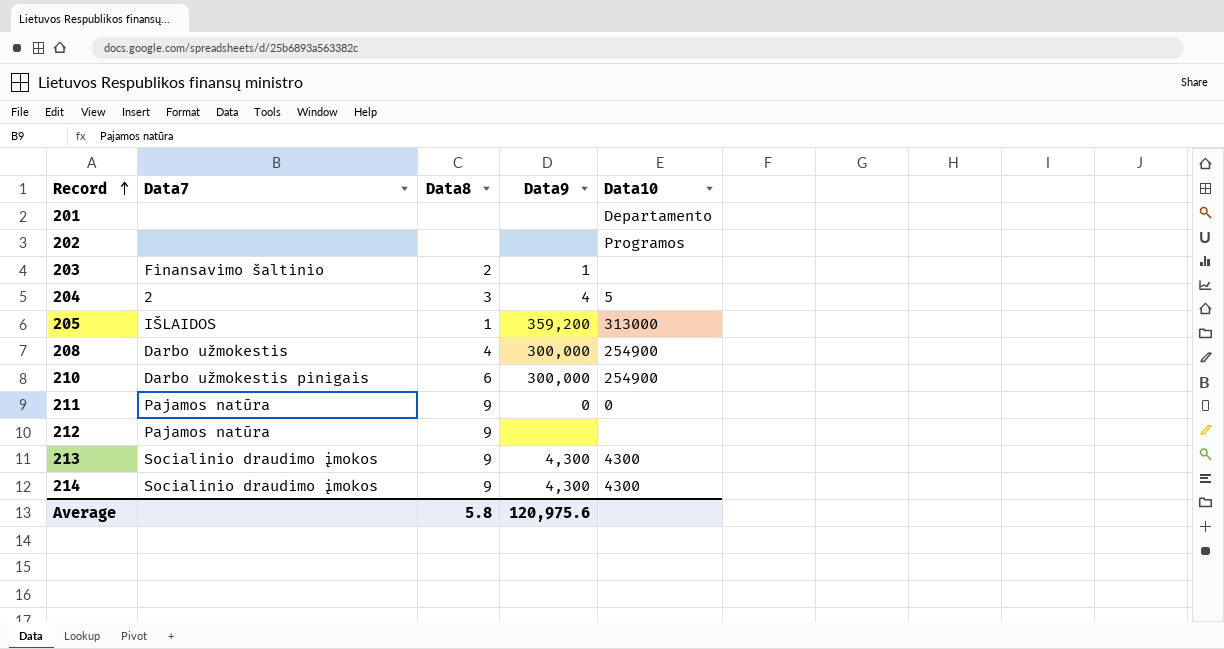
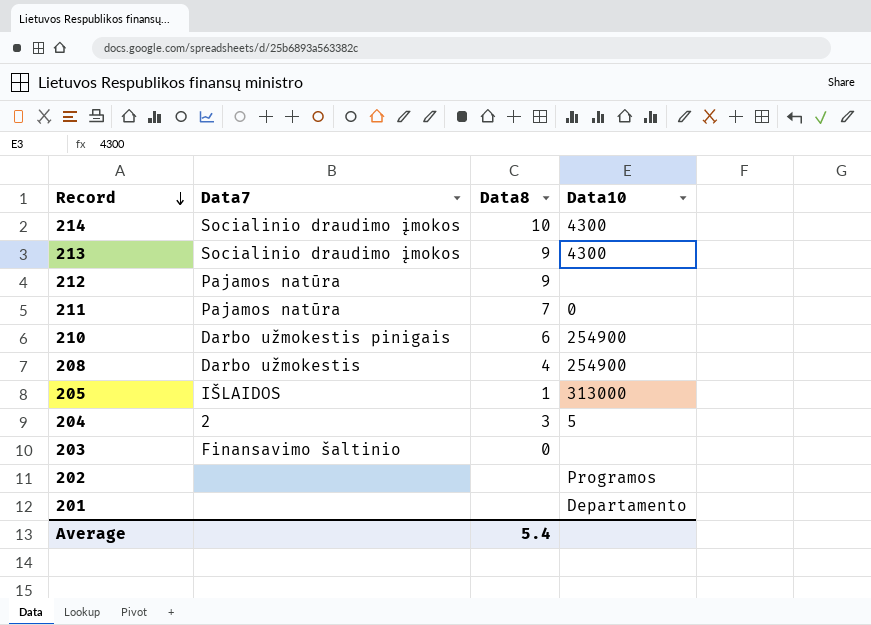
row order: Record ascending -> Record descending
column Data9 | position: 4 -> none
214 | Data8: 9 -> 10
211 | Data8: 9 -> 7
203 | Data8: 2 -> 0
Average | Data8: 5.8 -> 5.4

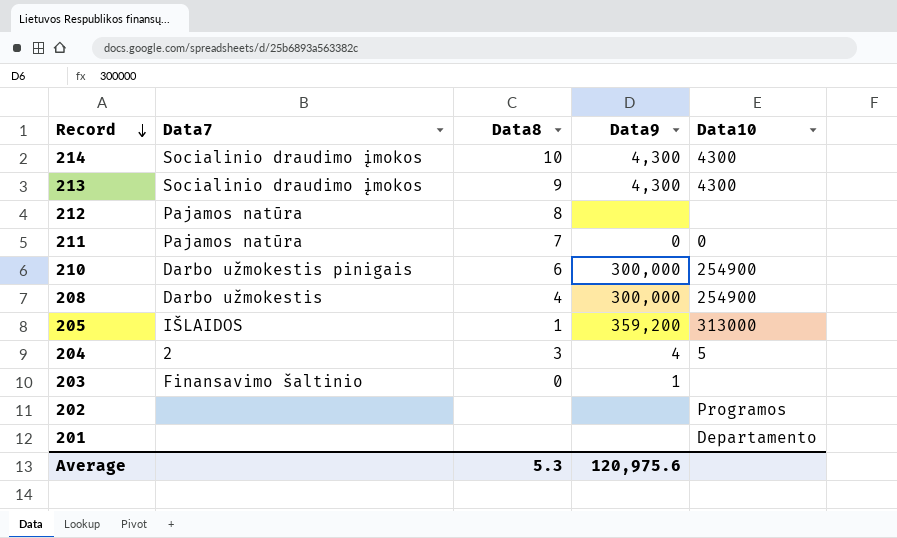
column Data9 | position: none -> 4
212 | Data8: 9 -> 8
Average | Data8: 5.4 -> 5.3

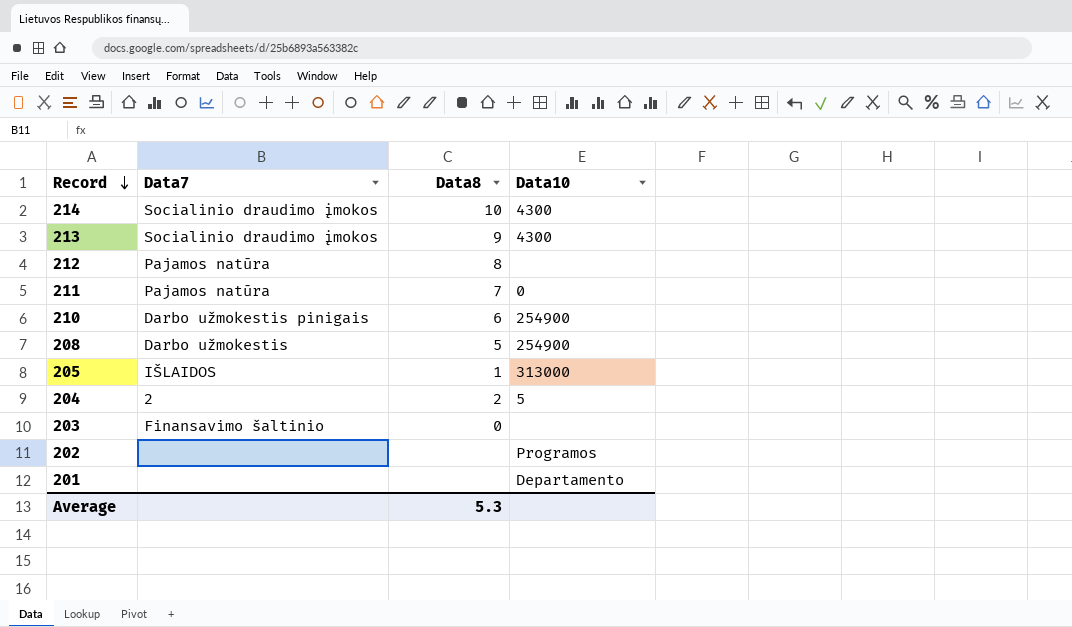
column Data9 | position: 4 -> none
208 | Data8: 4 -> 5
204 | Data8: 3 -> 2

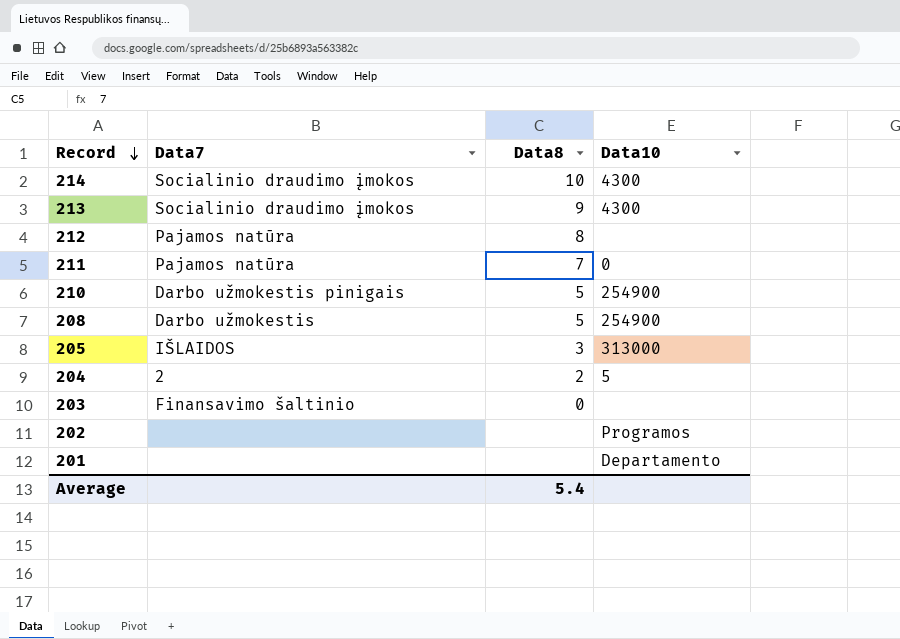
210 | Data8: 6 -> 5
205 | Data8: 1 -> 3
Average | Data8: 5.3 -> 5.4

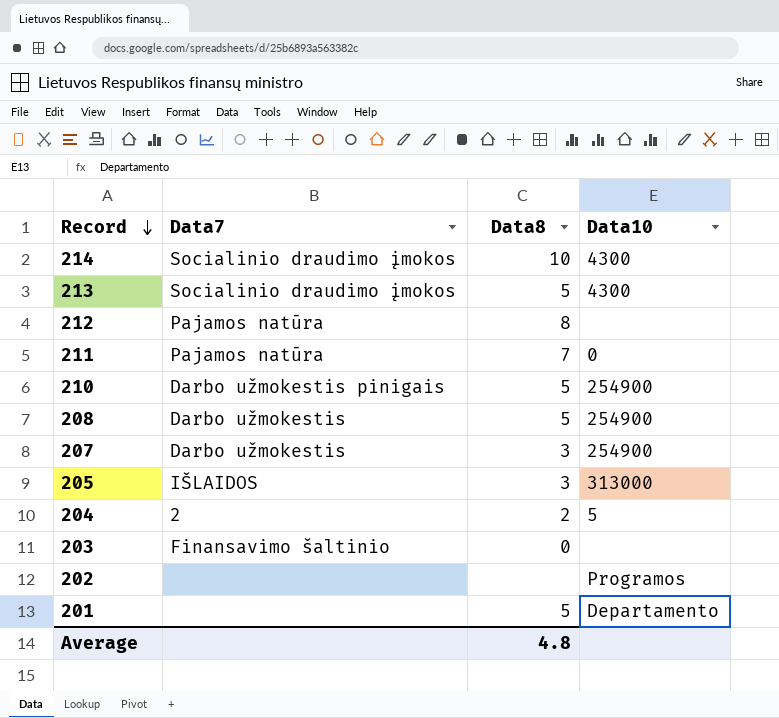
213 | Data8: 9 -> 5
row 207: none -> Darbo užmokestis | 3 | 254900
201 | Data8: none -> 5
Average | Data8: 5.4 -> 4.8

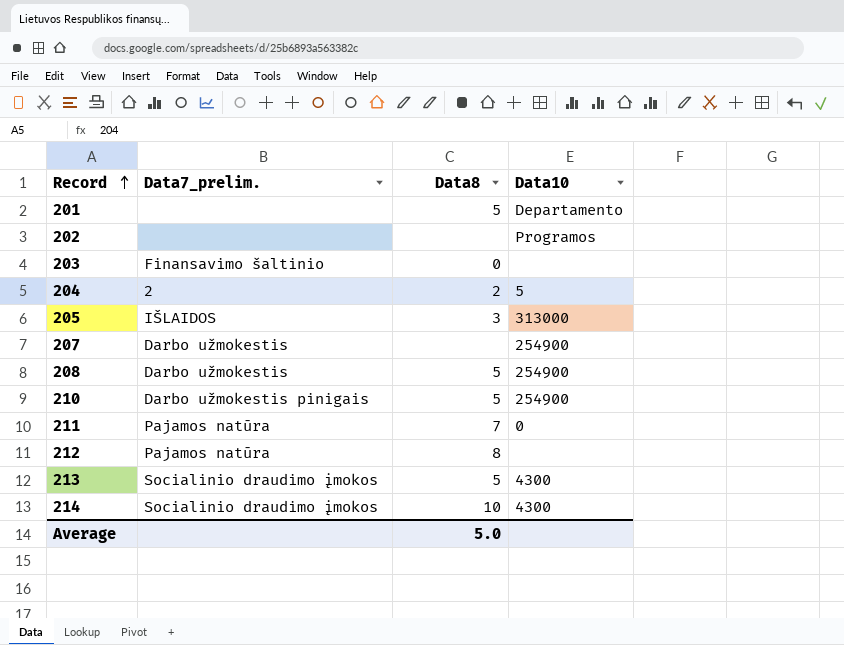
row order: Record descending -> Record ascending
column name: Data7 -> Data7_prelim.
207 | Data8: 3 -> none
Average | Data8: 4.8 -> 5.0

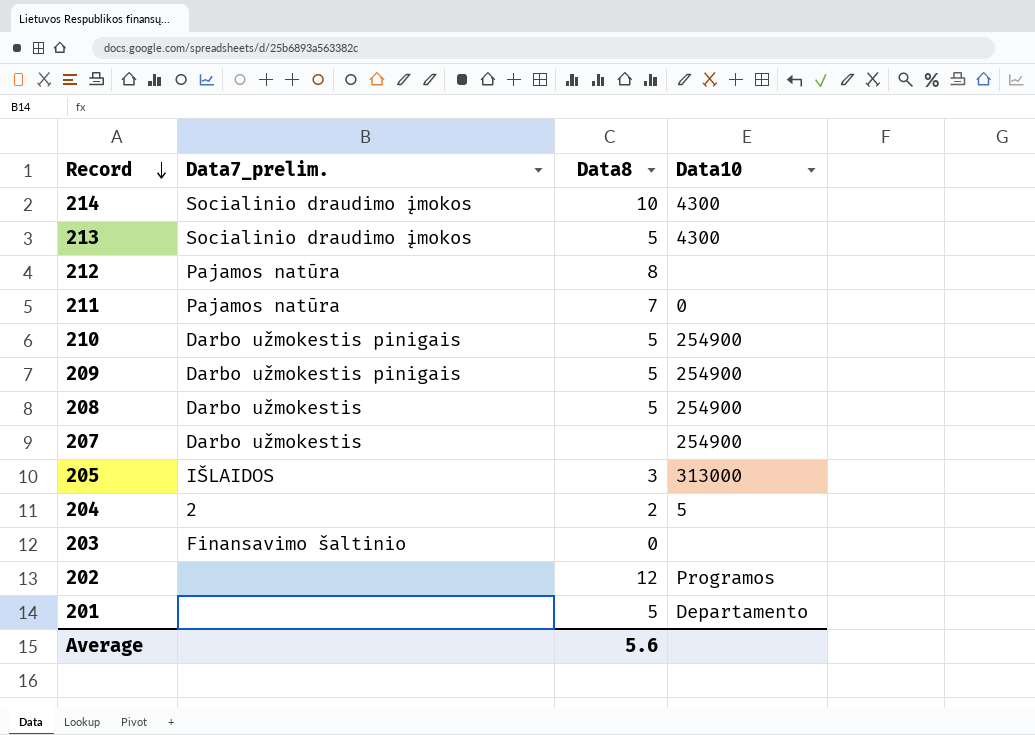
row order: Record ascending -> Record descending
row 209: none -> Darbo užmokestis pinigais | 5 | 254900
202 | Data8: none -> 12
Average | Data8: 5.0 -> 5.6

